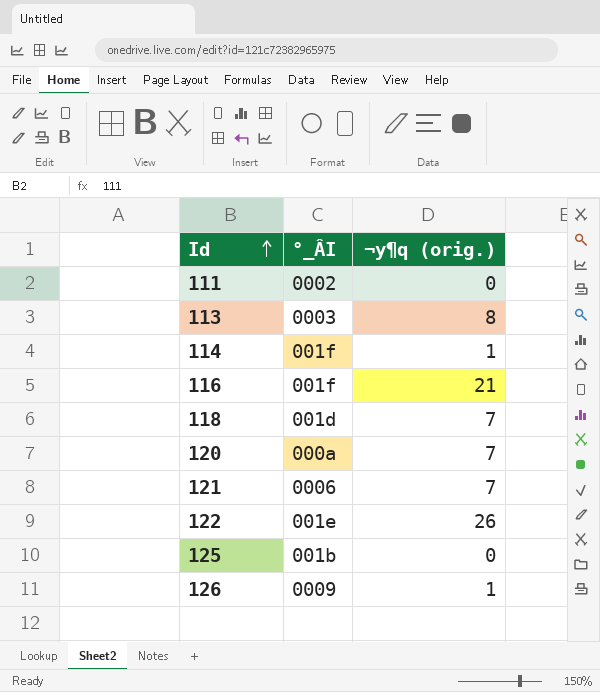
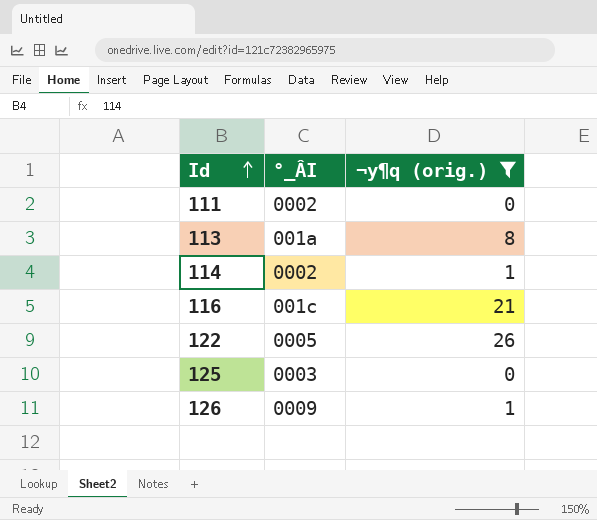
filter: none -> ¬y¶q (orig.) != 7
113 | °_ÂI: 0003 -> 001a
114 | °_ÂI: 001f -> 0002
116 | °_ÂI: 001f -> 001c
122 | °_ÂI: 001e -> 0005
125 | °_ÂI: 001b -> 0003

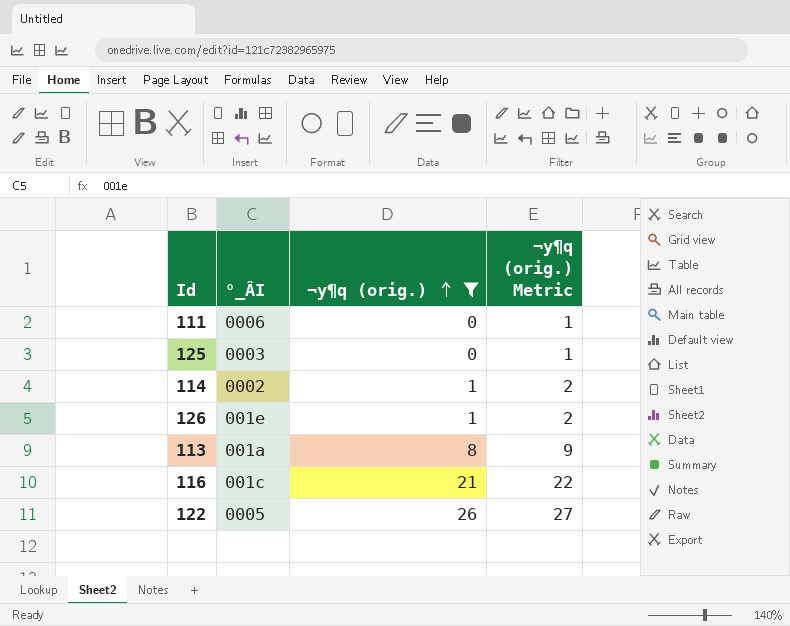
row order: Id ascending -> ¬y¶q (orig.) ascending
column ¬y¶q (orig.) Metric | formula: none -> [¬y¶q (orig.)] + 1
111 | °_ÂI: 0002 -> 0006
126 | °_ÂI: 0009 -> 001e

